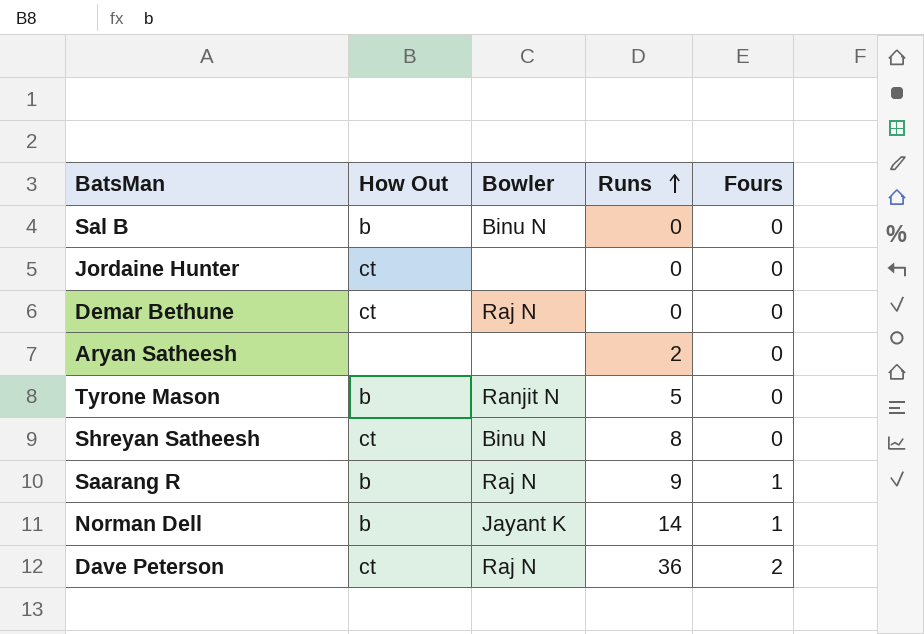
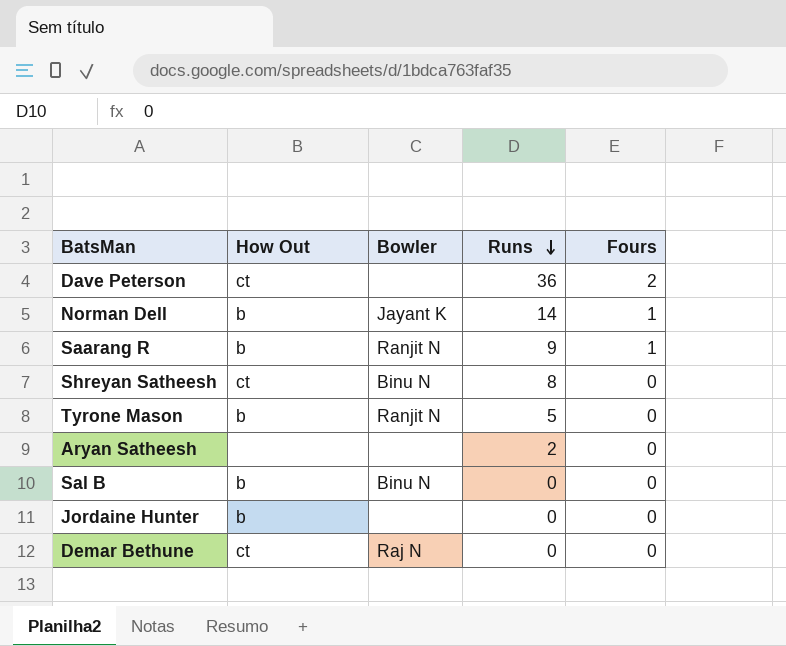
row order: Runs ascending -> Runs descending
Dave Peterson | Bowler: Raj N -> none
Saarang R | Bowler: Raj N -> Ranjit N
Jordaine Hunter | How Out: ct -> b

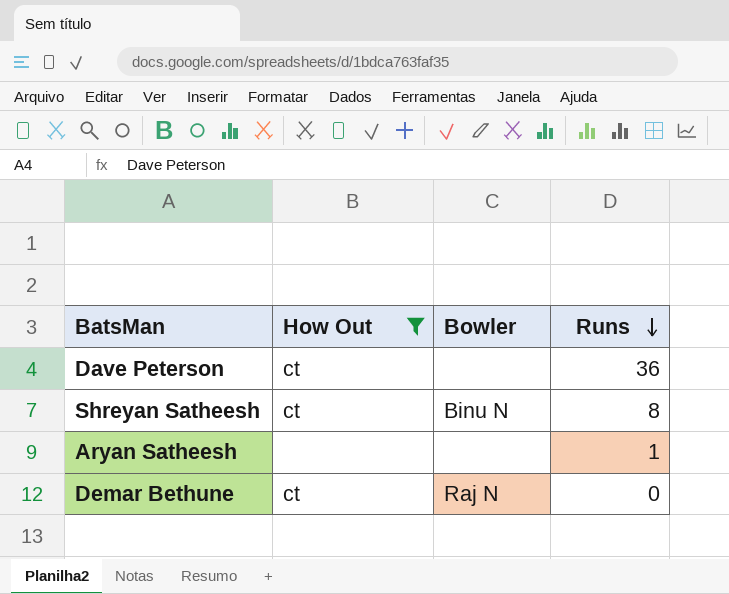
filter: none -> How Out != b
column Fours | position: 5 -> none
Aryan Satheesh | Runs: 2 -> 1

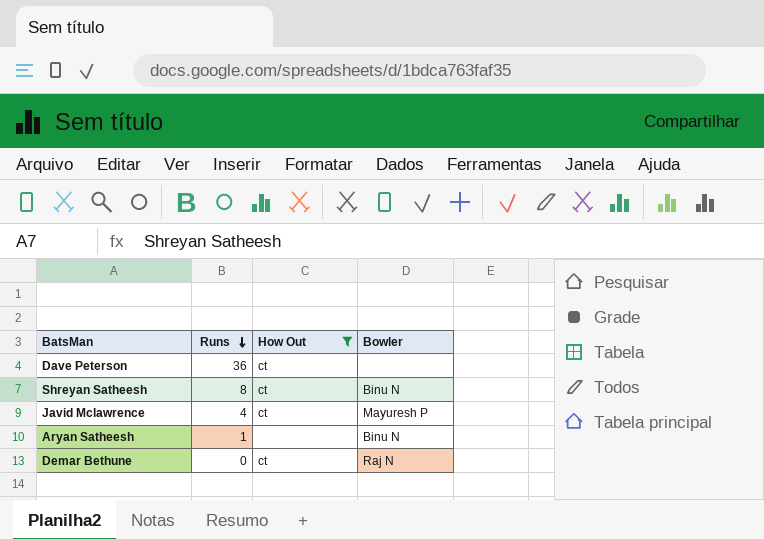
column Runs | position: 4 -> 2
row Javid Mclawrence: none -> 4 | ct | Mayuresh P
Aryan Satheesh | Bowler: none -> Binu N

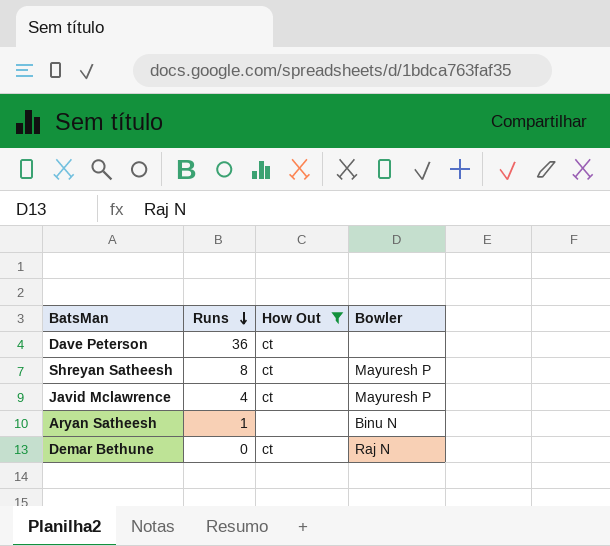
Shreyan Satheesh | Bowler: Binu N -> Mayuresh P

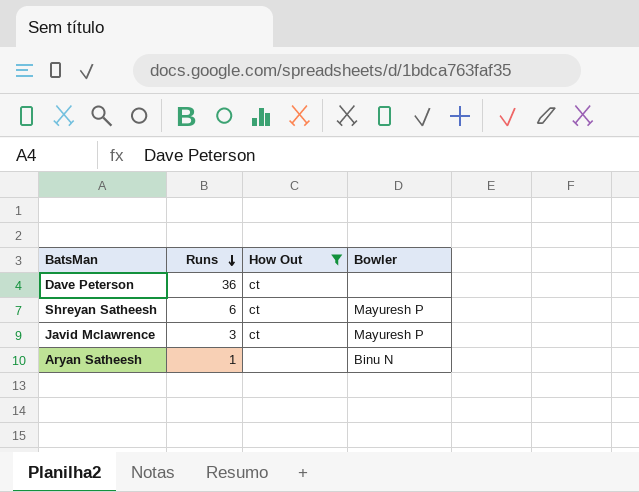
row Demar Bethune: 0 | ct | Raj N -> none
Shreyan Satheesh | Runs: 8 -> 6
Javid Mclawrence | Runs: 4 -> 3

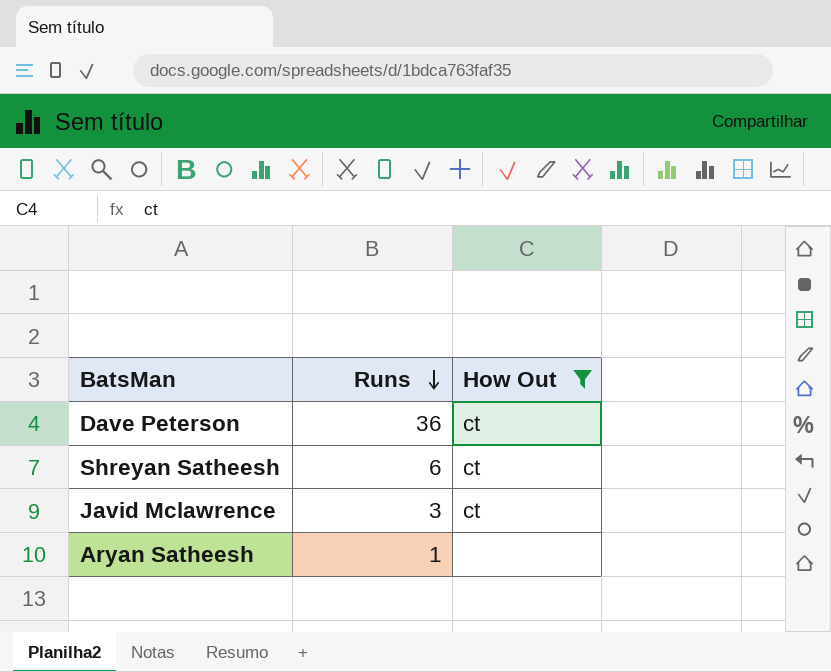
column Bowler | position: 4 -> none

